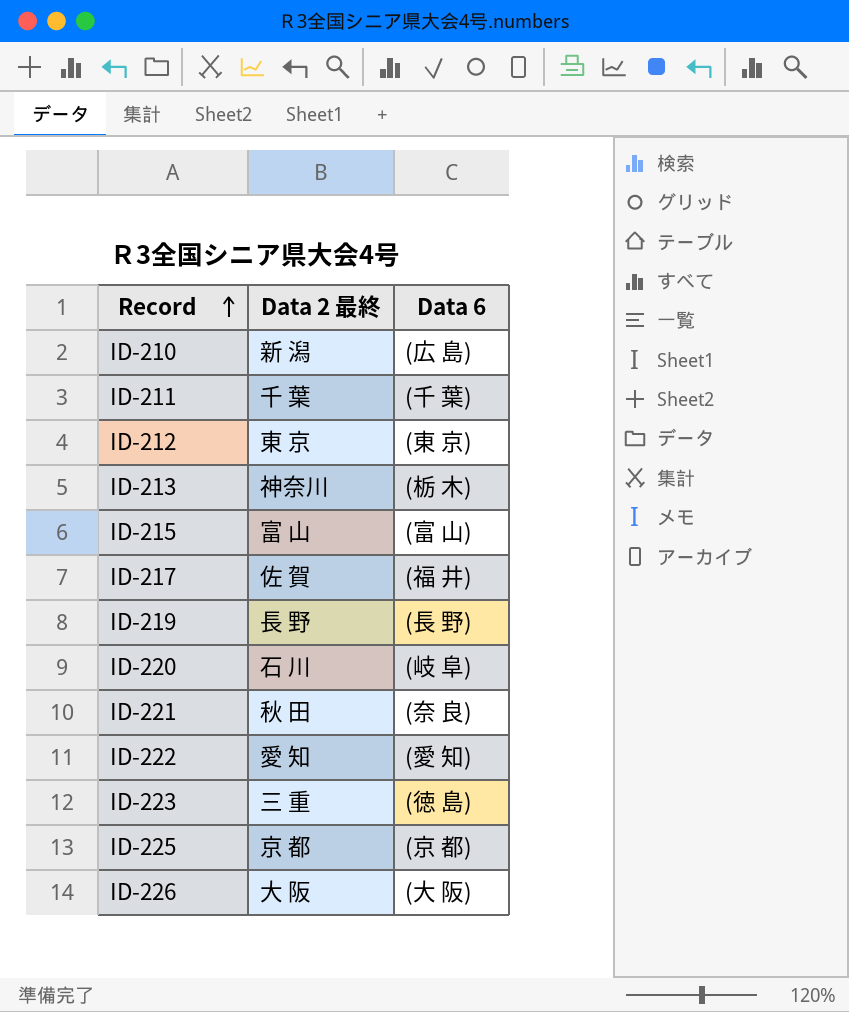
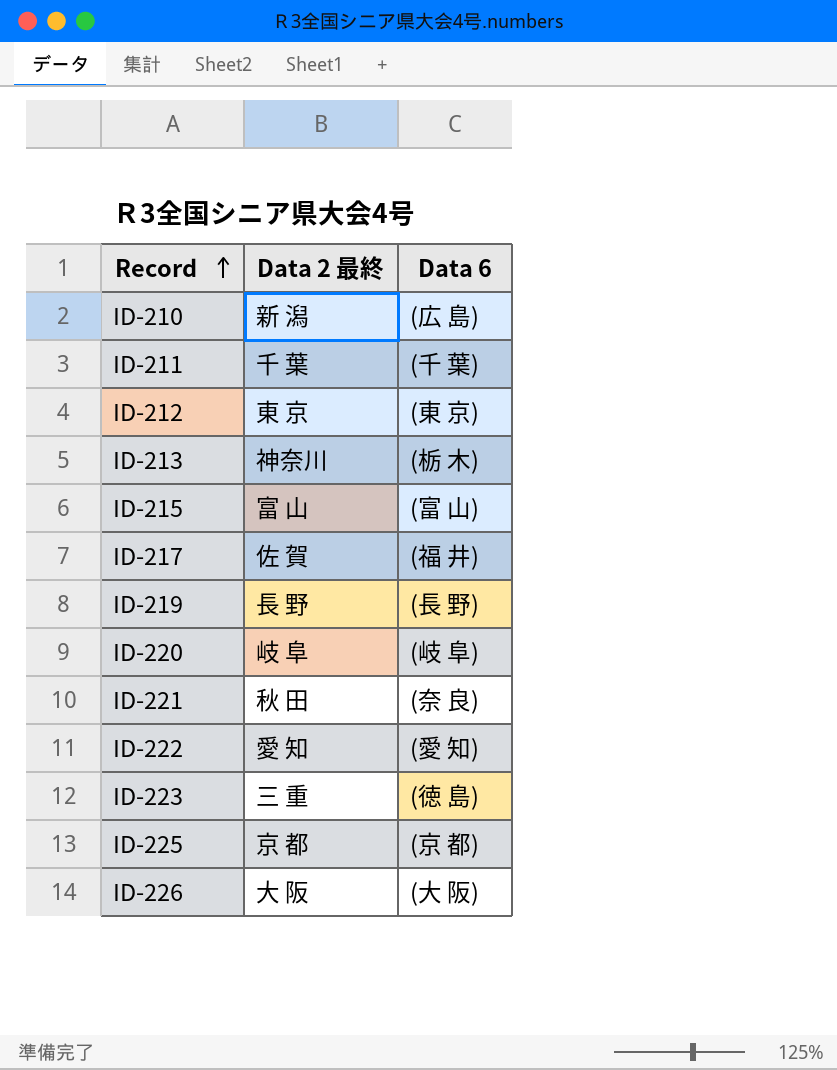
ID-220 | Data 2 最終: 石 川 -> 岐 阜

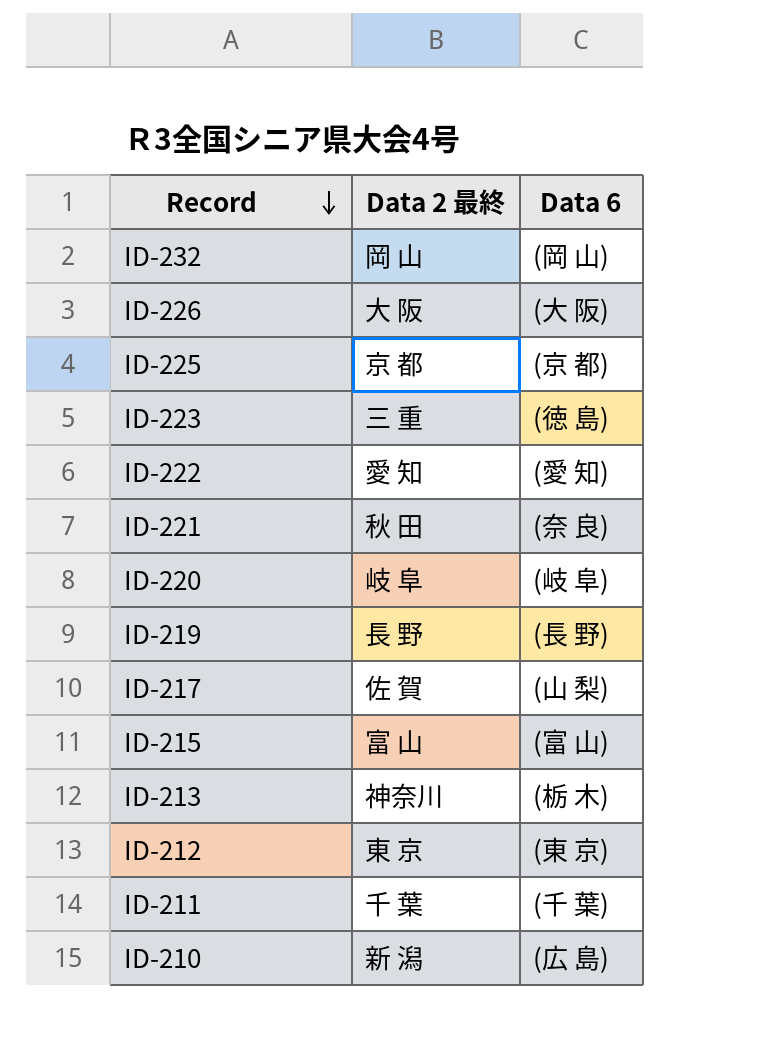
row order: Record ascending -> Record descending
row ID-232: none -> 岡 山 | (岡 山)
ID-217 | Data 6: (福 井) -> (山 梨)

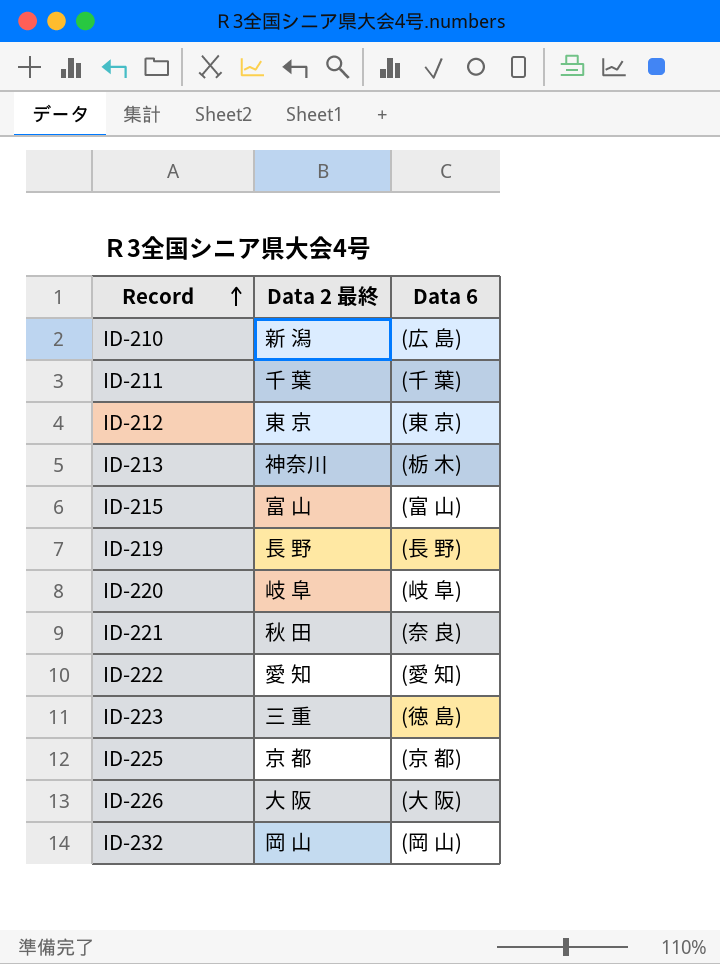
row order: Record descending -> Record ascending
row ID-217: 佐 賀 | (山 梨) -> none

